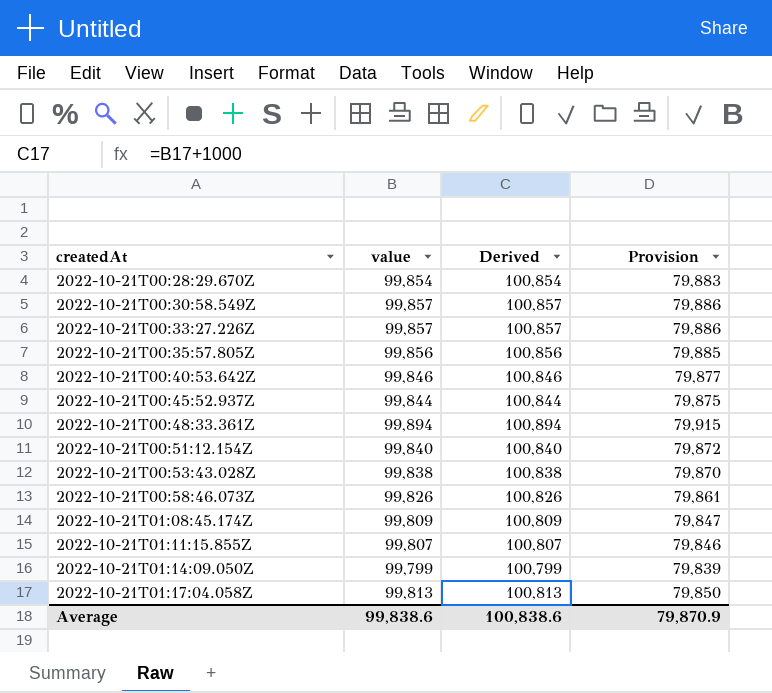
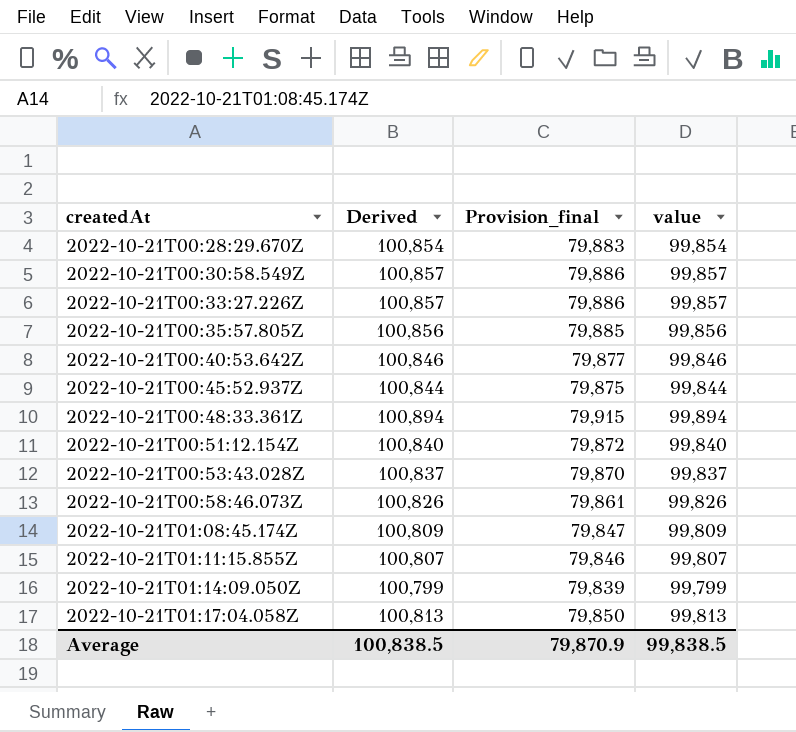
column name: Provision -> Provision_final
column value | position: 2 -> 4
2022-10-21T00:53:43.028Z | Derived: 100,838 -> 100,837
2022-10-21T00:53:43.028Z | value: 99,838 -> 99,837
Average | Derived: 100,838.6 -> 100,838.5
Average | value: 99,838.6 -> 99,838.5

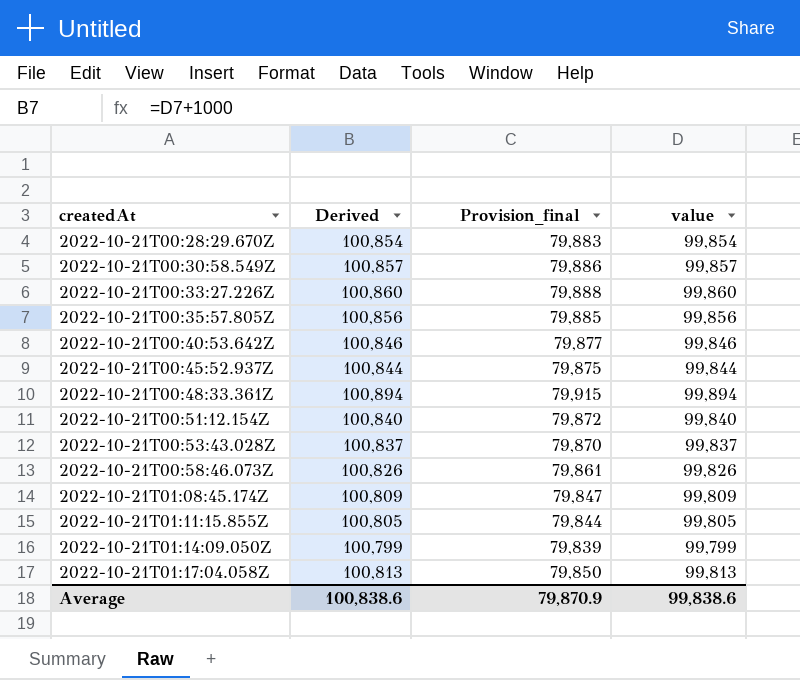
2022-10-21T00:33:27.226Z | Derived: 100,857 -> 100,860
2022-10-21T00:33:27.226Z | Provision_final: 79,886 -> 79,888
2022-10-21T00:33:27.226Z | value: 99,857 -> 99,860
2022-10-21T01:11:15.855Z | Derived: 100,807 -> 100,805
2022-10-21T01:11:15.855Z | Provision_final: 79,846 -> 79,844
2022-10-21T01:11:15.855Z | value: 99,807 -> 99,805
Average | Derived: 100,838.5 -> 100,838.6
Average | value: 99,838.5 -> 99,838.6

